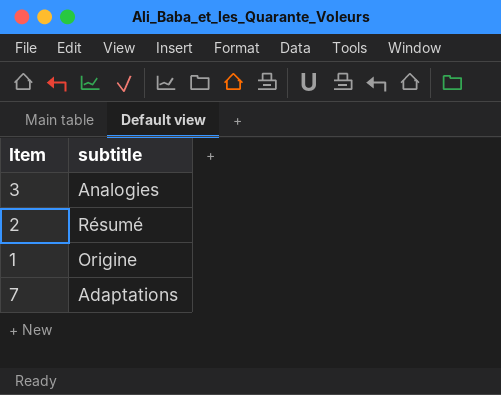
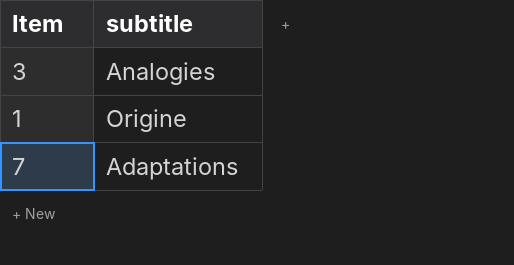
row 2: Résumé -> none

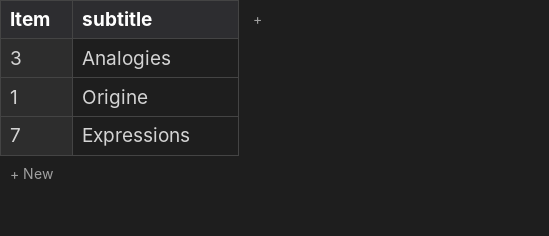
7 | subtitle: Adaptations -> Expressions

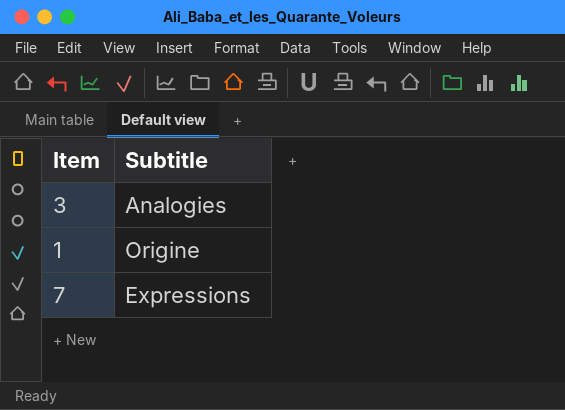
column name: subtitle -> Subtitle

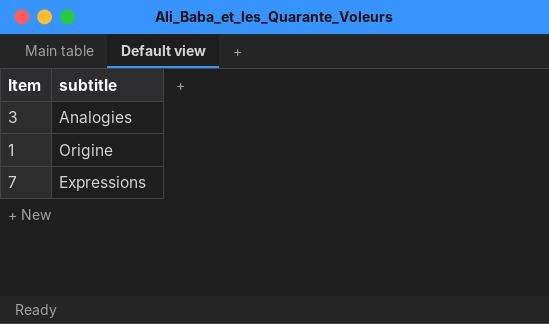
column name: Subtitle -> subtitle

